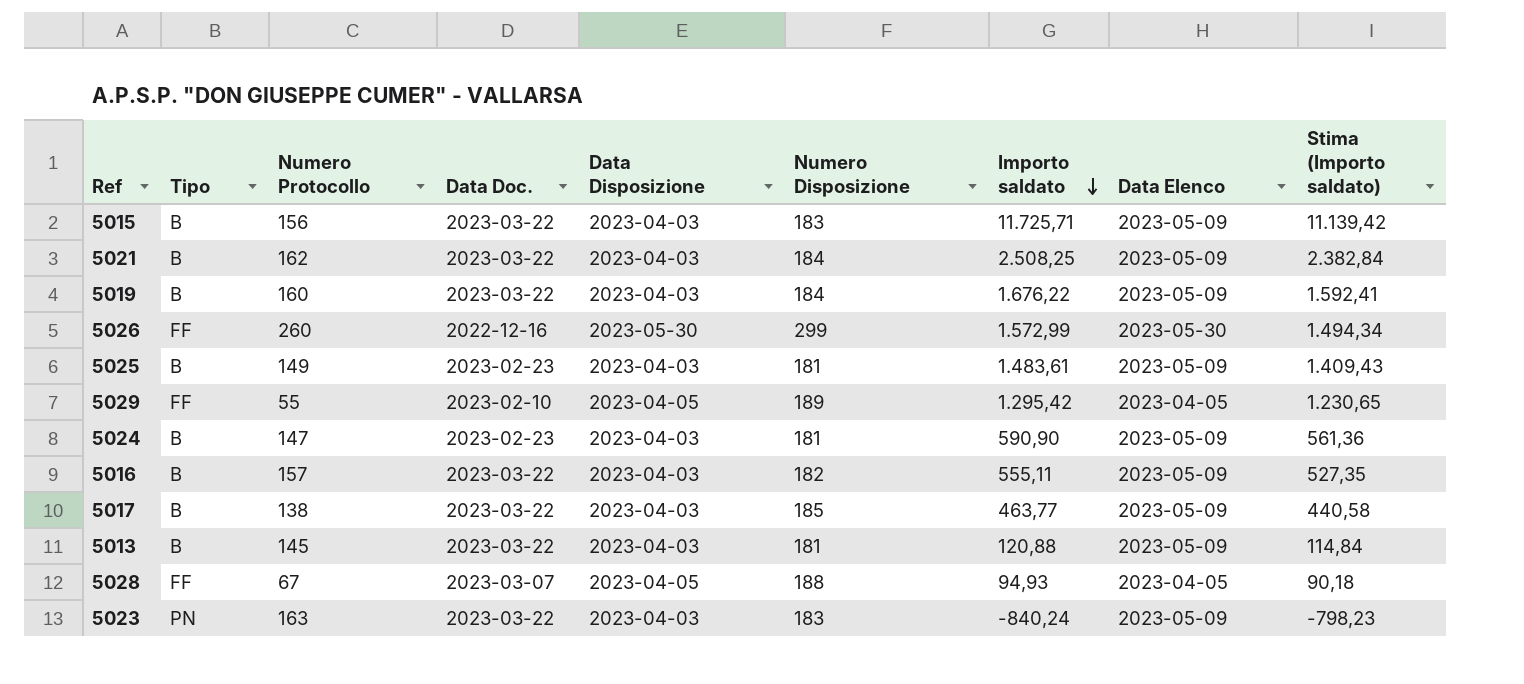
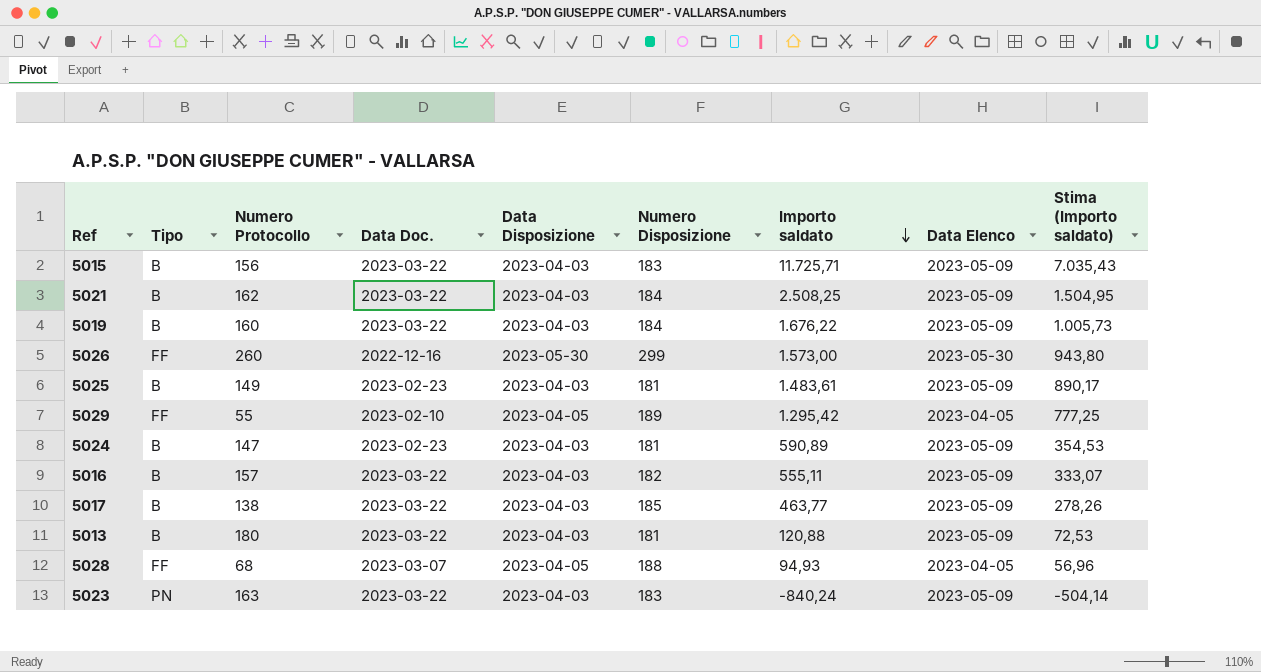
column Stima (Importo saldato) | formula: [Importo saldato] * 0,95 -> [Importo saldato] * 0,6
5026 | Importo saldato: 1.572,99 -> 1.573,00
5024 | Importo saldato: 590,90 -> 590,89
5013 | Numero Protocollo: 145 -> 180
5028 | Numero Protocollo: 67 -> 68

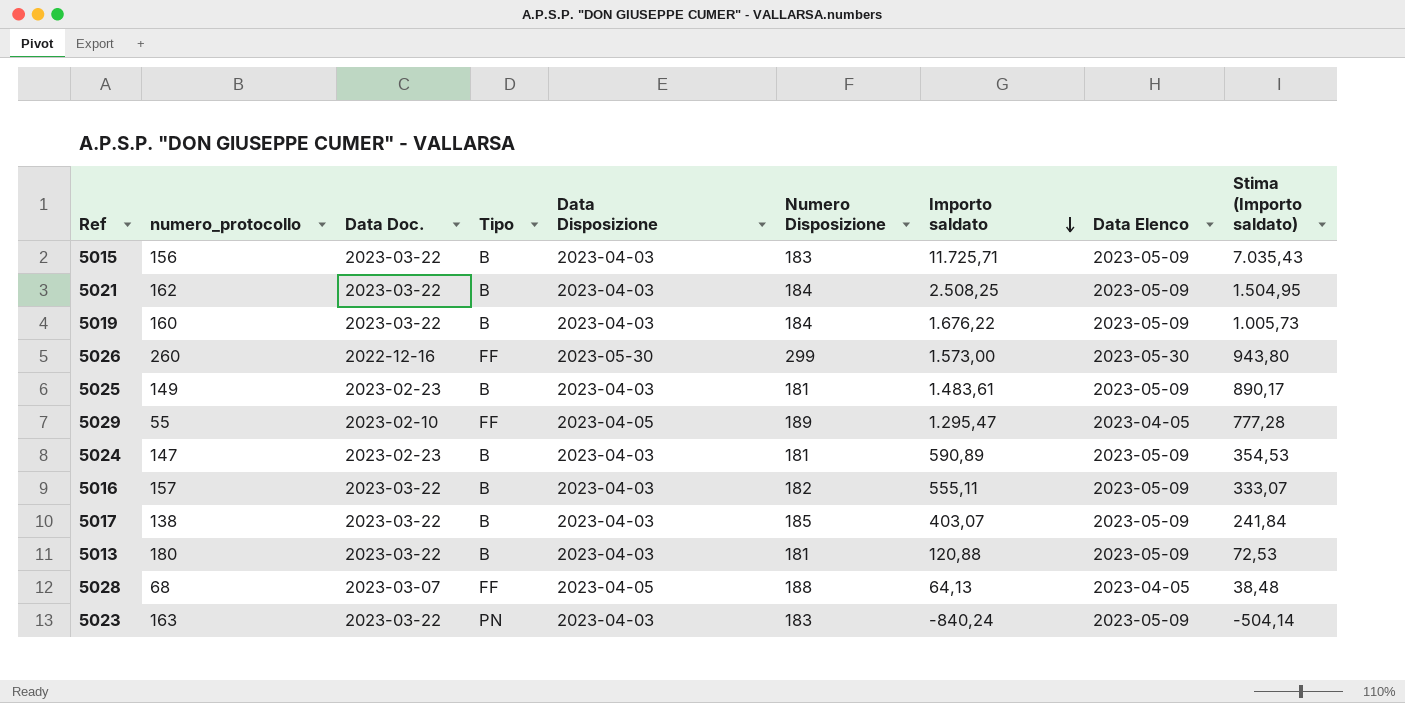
column name: Numero Protocollo -> numero_protocollo
column Tipo | position: 2 -> 4
5029 | Importo saldato: 1.295,42 -> 1.295,47
5029 | Stima (Importo saldato): 777,25 -> 777,28
5017 | Importo saldato: 463,77 -> 403,07
5017 | Stima (Importo saldato): 278,26 -> 241,84
5028 | Importo saldato: 94,93 -> 64,13
5028 | Stima (Importo saldato): 56,96 -> 38,48

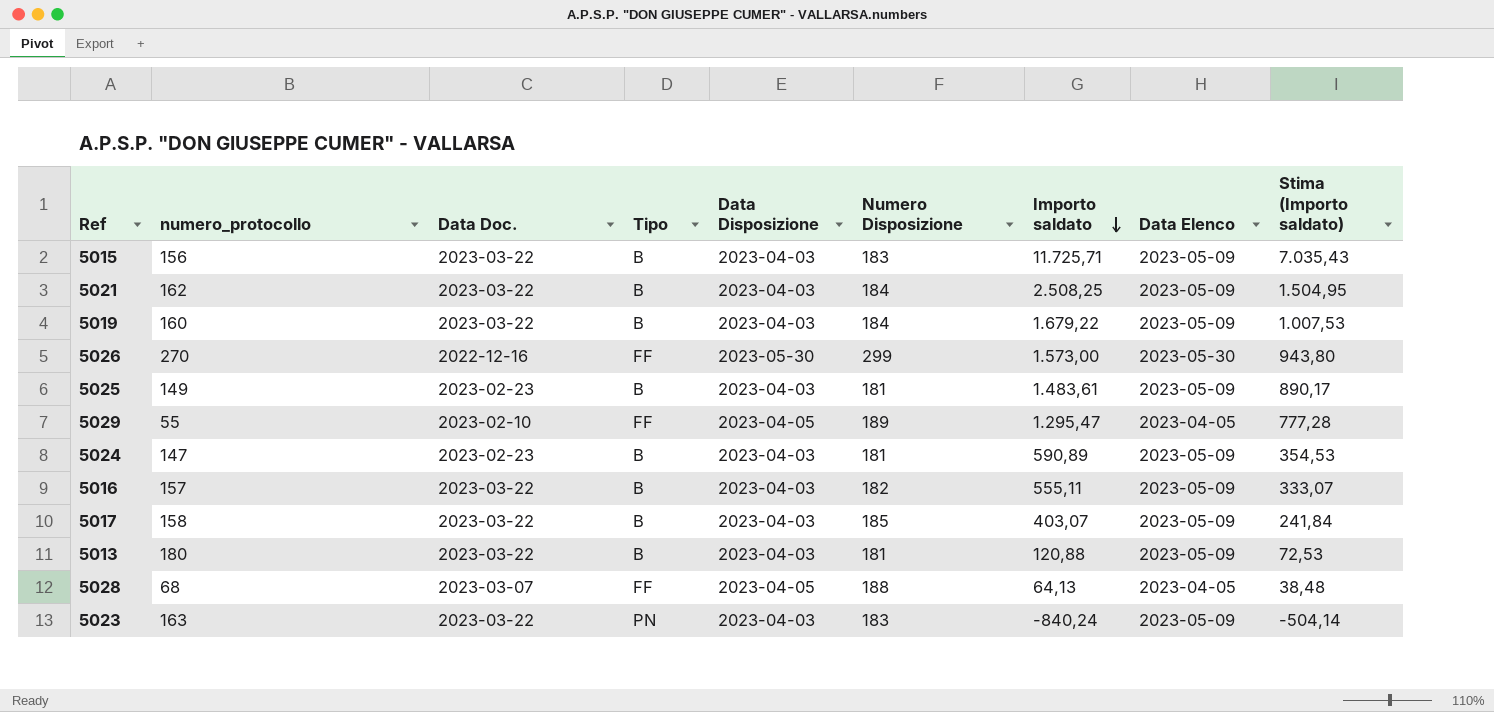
5019 | Importo saldato: 1.676,22 -> 1.679,22
5019 | Stima (Importo saldato): 1.005,73 -> 1.007,53
5026 | numero_protocollo: 260 -> 270
5017 | numero_protocollo: 138 -> 158

